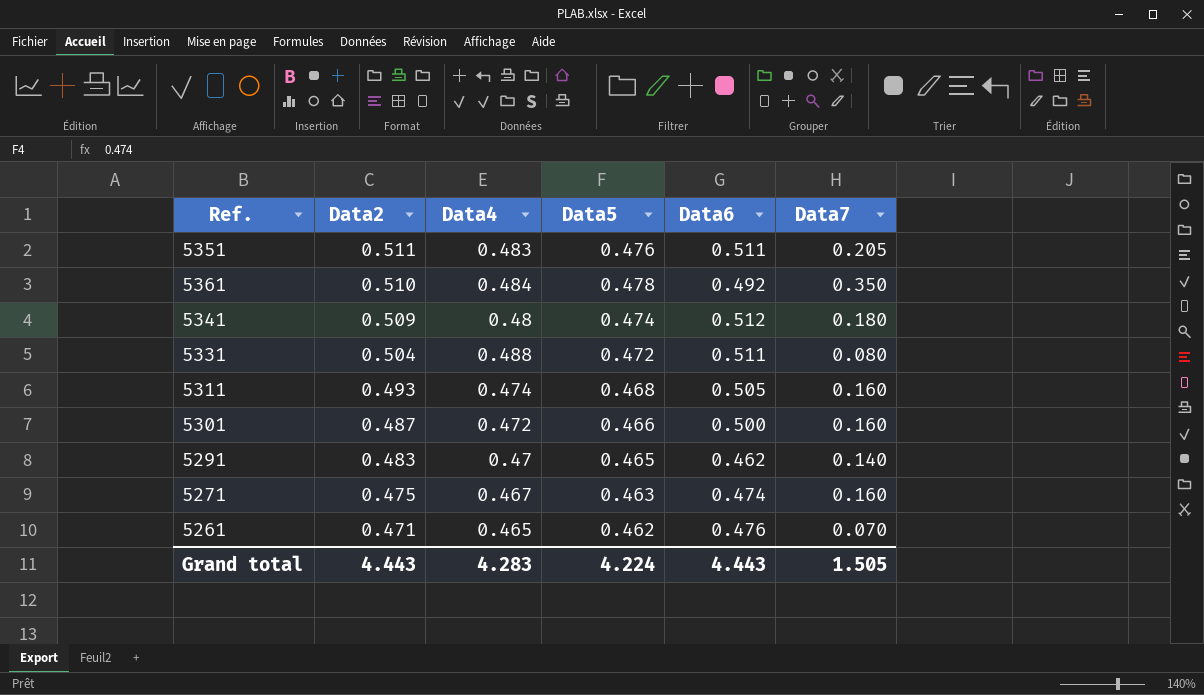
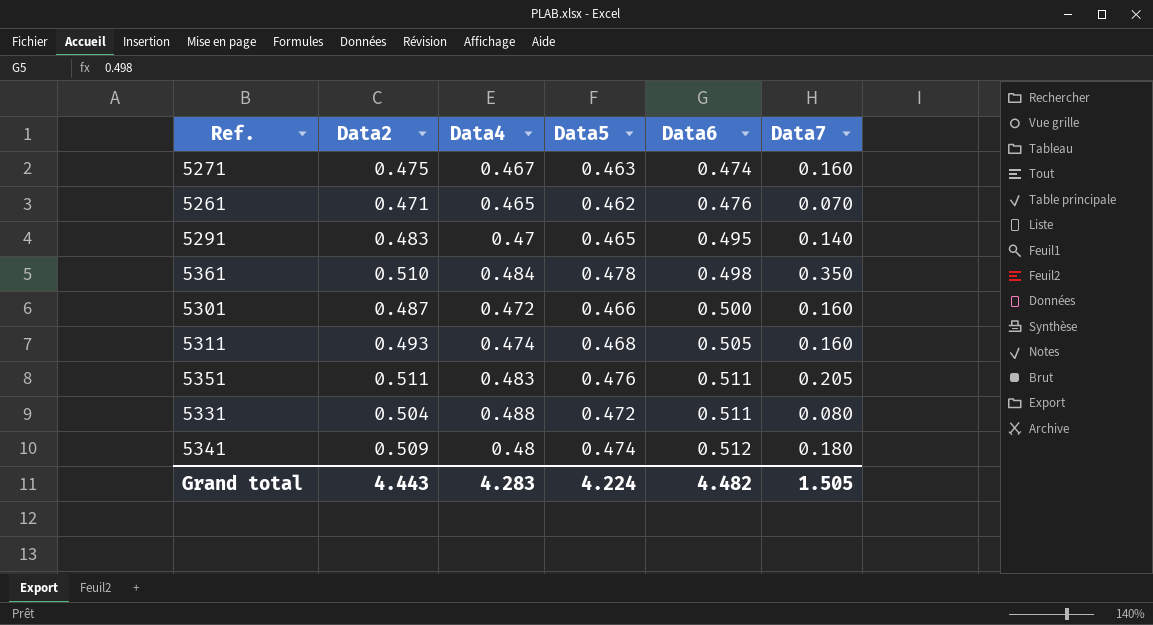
row order: Data2 descending -> Data6 ascending
5291 | Data6: 0.462 -> 0.495
5361 | Data6: 0.492 -> 0.498
Grand total | Data6: 4.443 -> 4.482

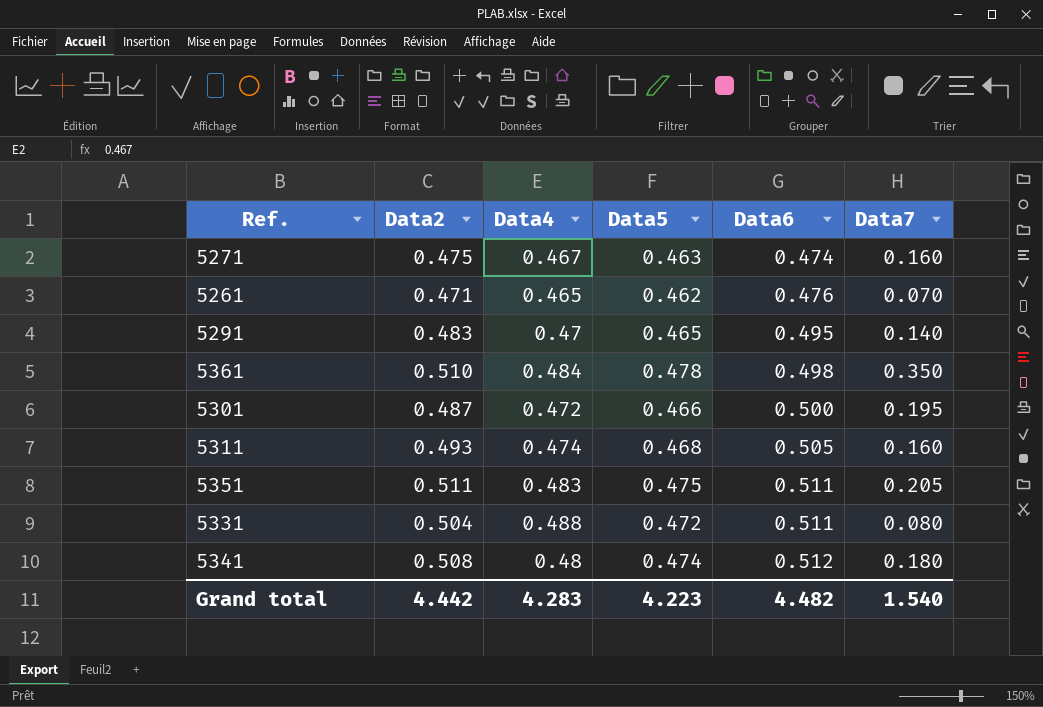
5301 | Data7: 0.160 -> 0.195
5351 | Data5: 0.476 -> 0.475
5341 | Data2: 0.509 -> 0.508
Grand total | Data2: 4.443 -> 4.442
Grand total | Data5: 4.224 -> 4.223
Grand total | Data7: 1.505 -> 1.540

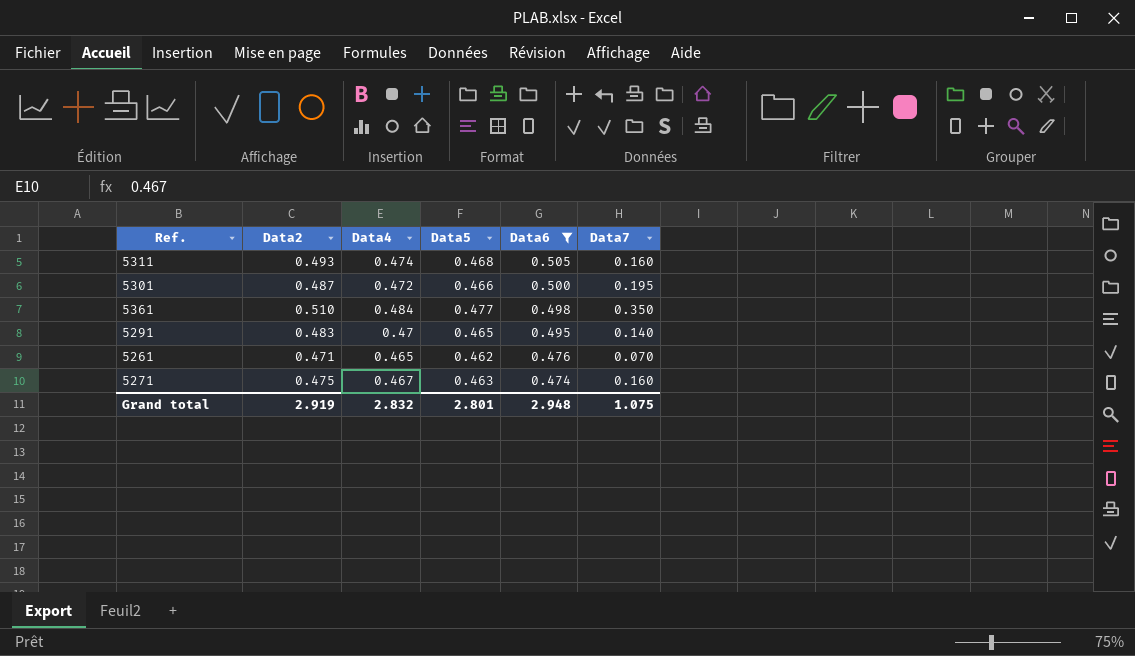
filter: none -> Data6 <= 0.505
row order: Data6 ascending -> Data6 descending
5361 | Data5: 0.478 -> 0.477
Grand total | Data2: 4.442 -> 2.919
Grand total | Data4: 4.283 -> 2.832
Grand total | Data5: 4.223 -> 2.801
Grand total | Data6: 4.482 -> 2.948
Grand total | Data7: 1.540 -> 1.075

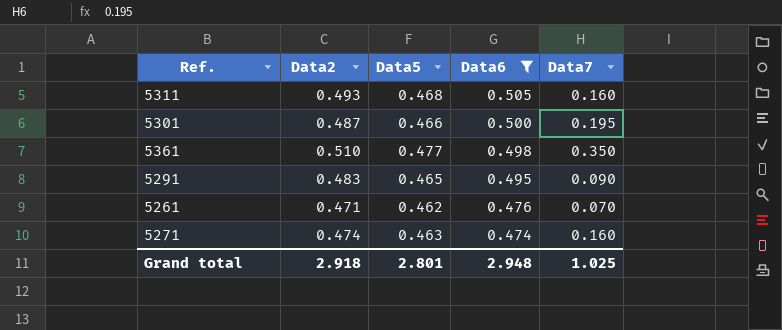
column Data4 | position: 3 -> none
5291 | Data7: 0.140 -> 0.090
5271 | Data2: 0.475 -> 0.474
Grand total | Data2: 2.919 -> 2.918
Grand total | Data7: 1.075 -> 1.025

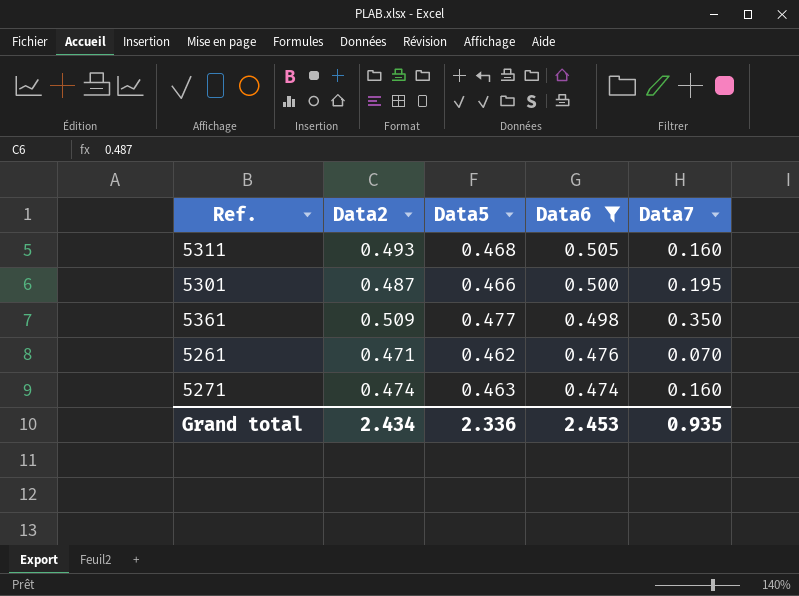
row 5291: 0.483 | 0.465 | 0.495 | 0.090 -> none
5361 | Data2: 0.510 -> 0.509
Grand total | Data2: 2.918 -> 2.434
Grand total | Data5: 2.801 -> 2.336
Grand total | Data6: 2.948 -> 2.453
Grand total | Data7: 1.025 -> 0.935

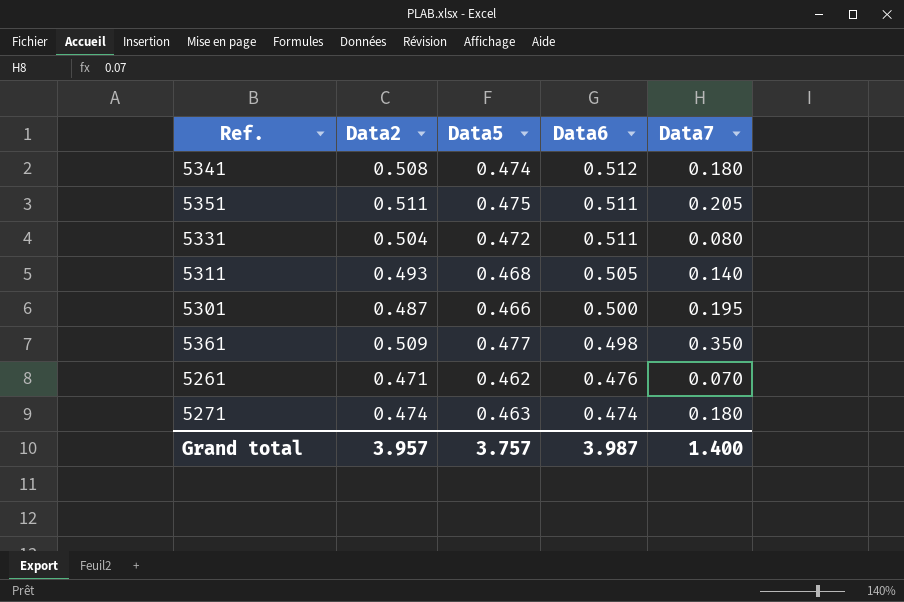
filter: Data6 <= 0.505 -> none
5311 | Data7: 0.160 -> 0.140
5271 | Data7: 0.160 -> 0.180
Grand total | Data2: 2.434 -> 3.957
Grand total | Data5: 2.336 -> 3.757
Grand total | Data6: 2.453 -> 3.987
Grand total | Data7: 0.935 -> 1.400

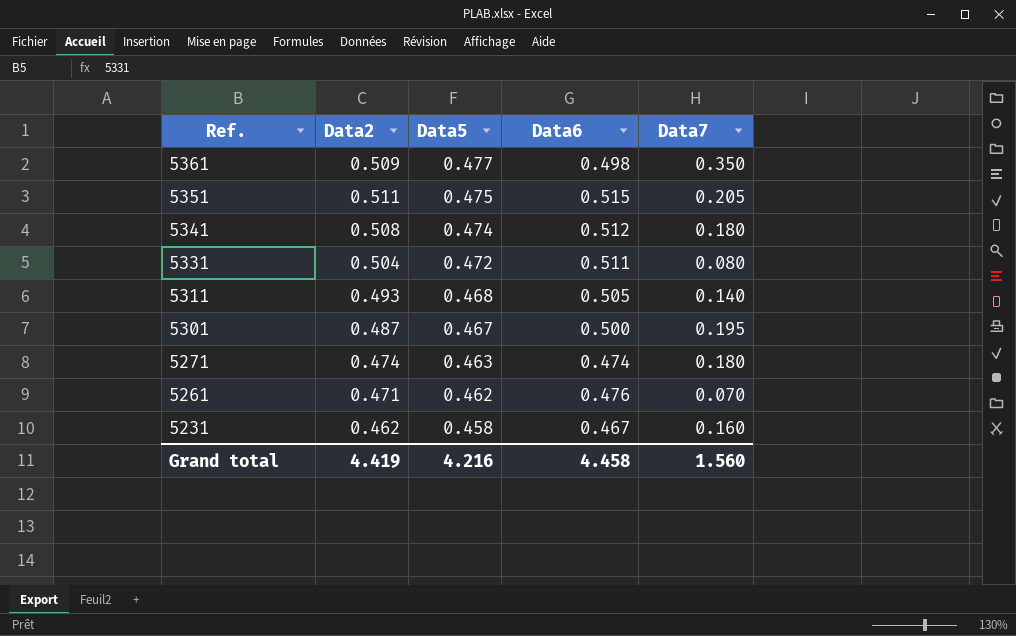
row order: Data6 descending -> Ref. descending
5351 | Data6: 0.511 -> 0.515
5301 | Data5: 0.466 -> 0.467
row 5231: none -> 0.462 | 0.458 | 0.467 | 0.160
Grand total | Data2: 3.957 -> 4.419
Grand total | Data5: 3.757 -> 4.216
Grand total | Data6: 3.987 -> 4.458
Grand total | Data7: 1.400 -> 1.560

